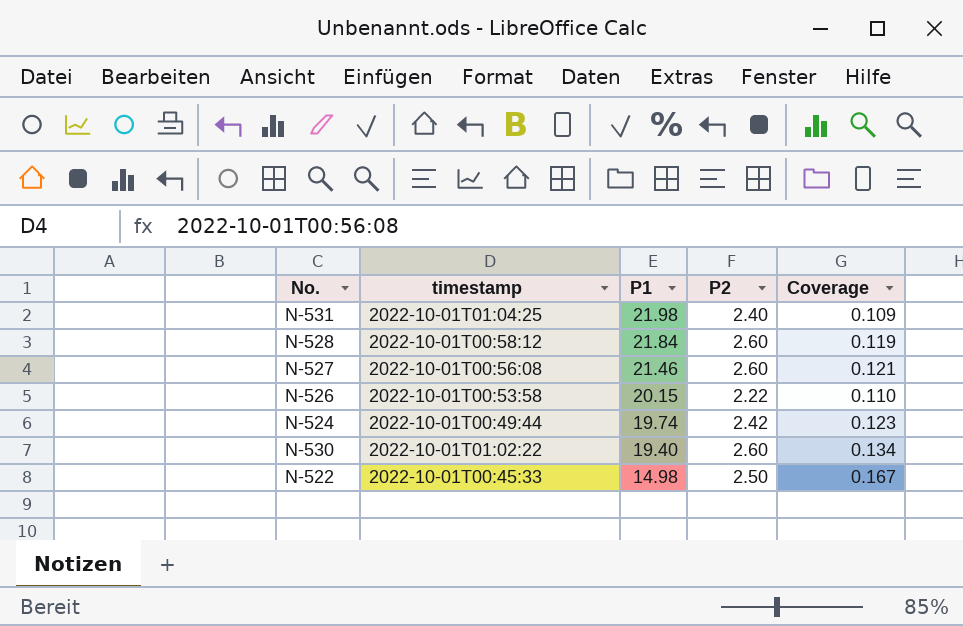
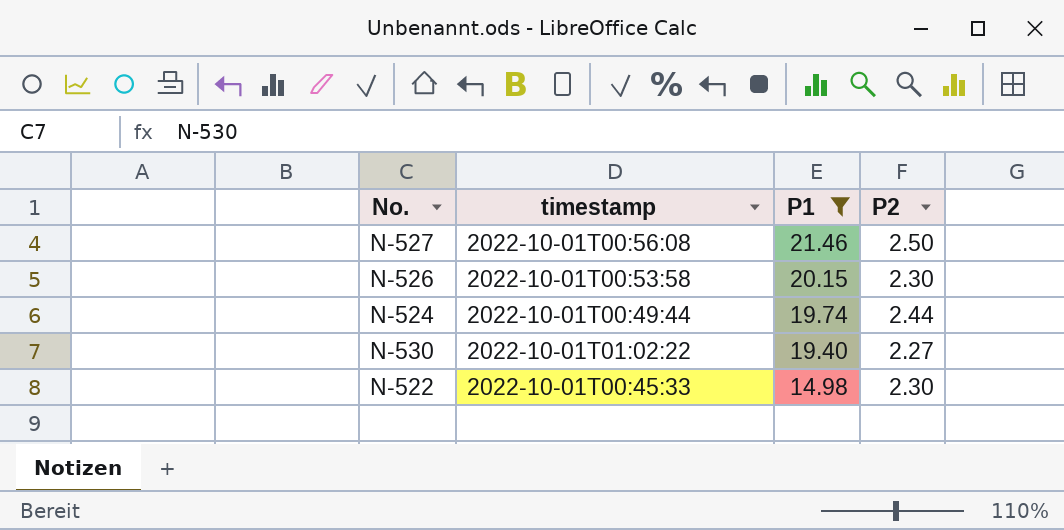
filter: none -> P1 <= 21.46
column Coverage | formula: [P2] / [P1] -> none
N-527 | P2: 2.60 -> 2.50
N-526 | P2: 2.22 -> 2.30
N-524 | P2: 2.42 -> 2.44
N-530 | P2: 2.60 -> 2.27
N-522 | P2: 2.50 -> 2.30

